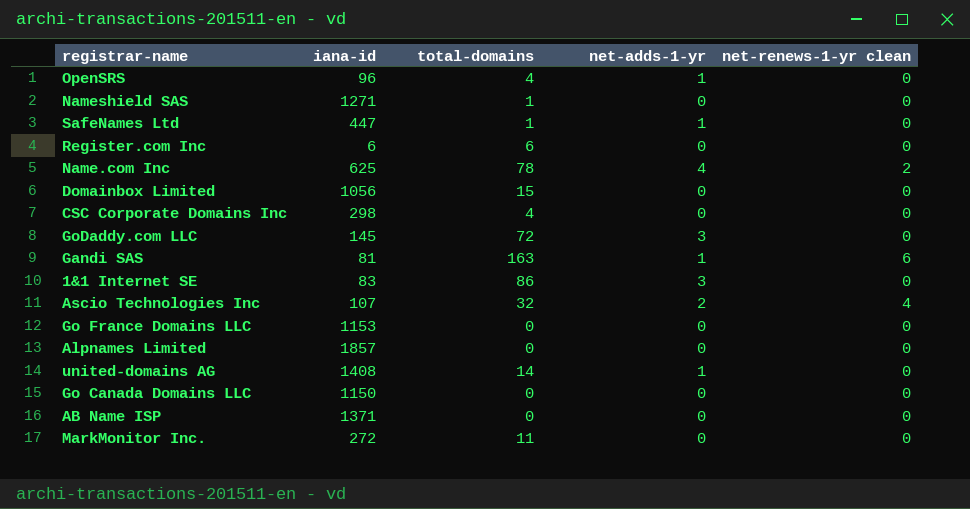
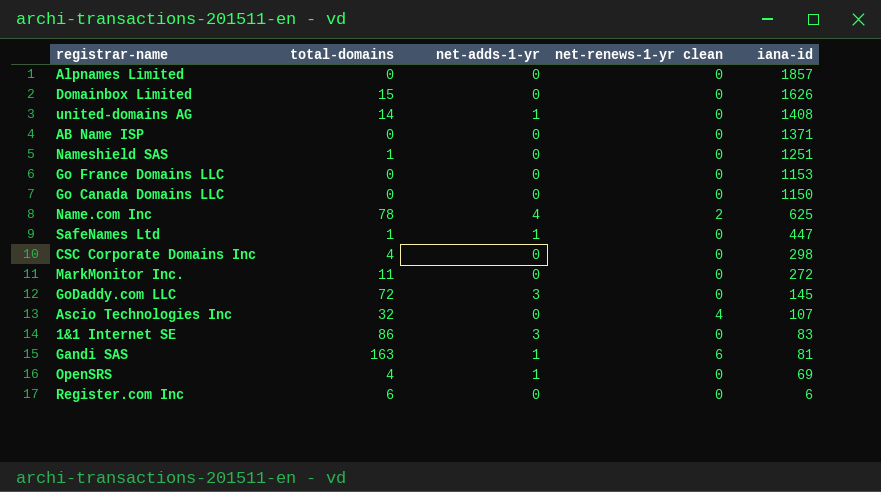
row order: none -> iana-id descending
column iana-id | position: 2 -> 5
Domainbox Limited | iana-id: 1056 -> 1626
Nameshield SAS | iana-id: 1271 -> 1251
Ascio Technologies Inc | net-adds-1-yr: 2 -> 0
OpenSRS | iana-id: 96 -> 69

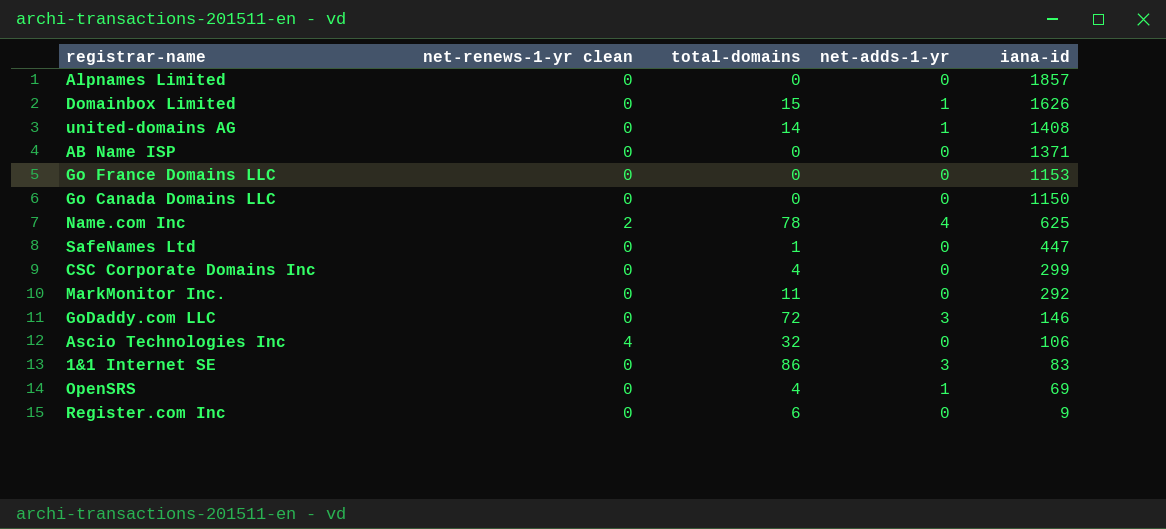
column net-renews-1-yr clean | position: 4 -> 2
row Nameshield SAS: 1 | 0 | 0 | 1251 -> none
row Gandi SAS: 163 | 1 | 6 | 81 -> none
Domainbox Limited | net-adds-1-yr: 0 -> 1
SafeNames Ltd | net-adds-1-yr: 1 -> 0
CSC Corporate Domains Inc | iana-id: 298 -> 299
MarkMonitor Inc. | iana-id: 272 -> 292
GoDaddy.com LLC | iana-id: 145 -> 146
Ascio Technologies Inc | iana-id: 107 -> 106
Register.com Inc | iana-id: 6 -> 9

